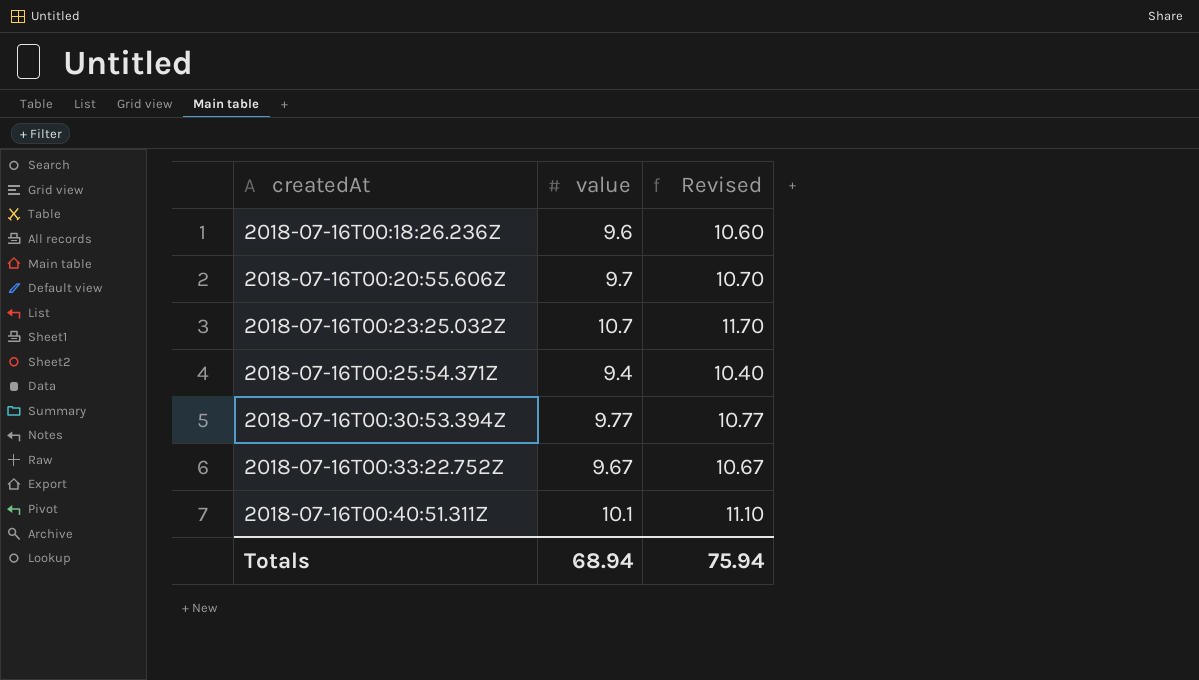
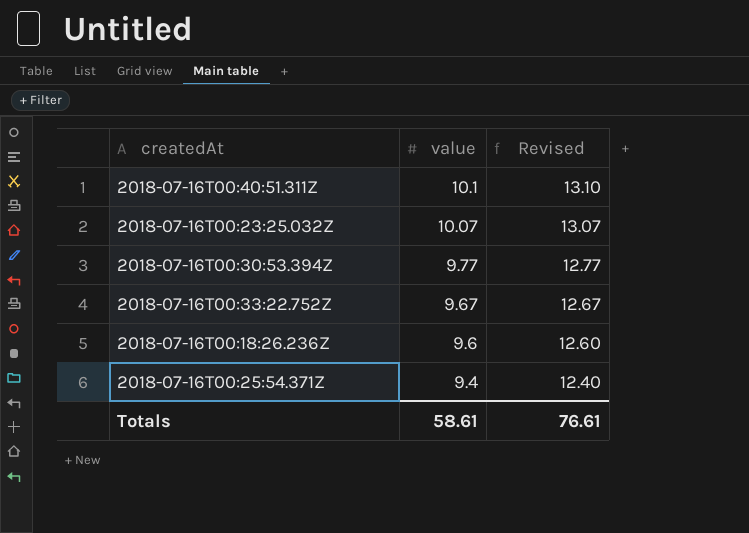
row order: createdAt ascending -> value descending
column Revised | formula: [value] + 1 -> [value] + 3
row 2018-07-16T00:20:55.606Z: 9.7 | 10.70 -> none
2018-07-16T00:23:25.032Z | value: 10.7 -> 10.07
Totals | value: 68.94 -> 58.61
Totals | Revised: 75.94 -> 76.61

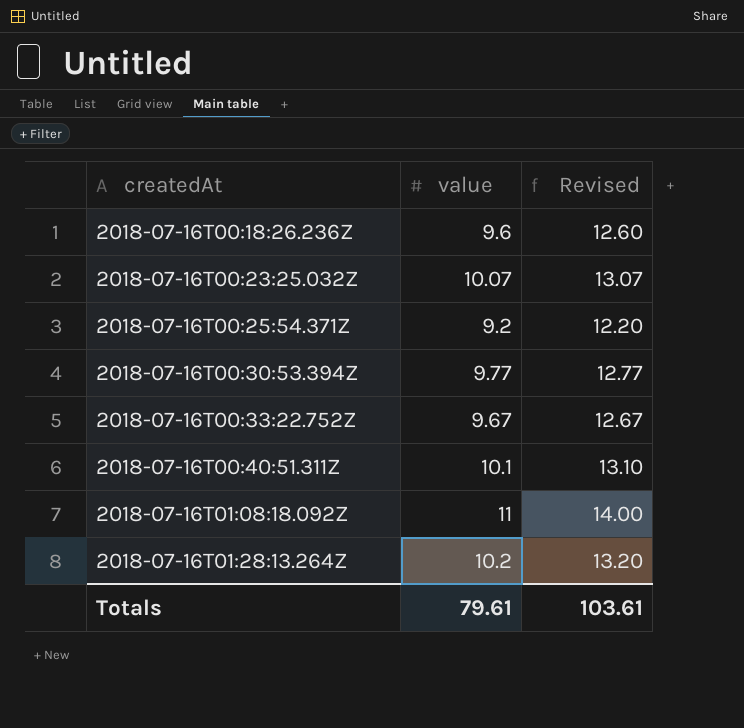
row order: value descending -> createdAt ascending
2018-07-16T00:25:54.371Z | value: 9.4 -> 9.2
2018-07-16T00:25:54.371Z | Revised: 12.40 -> 12.20
row 2018-07-16T01:08:18.092Z: none -> 11 | 14.00
row 2018-07-16T01:28:13.264Z: none -> 10.2 | 13.20
Totals | value: 58.61 -> 79.61
Totals | Revised: 76.61 -> 103.61

